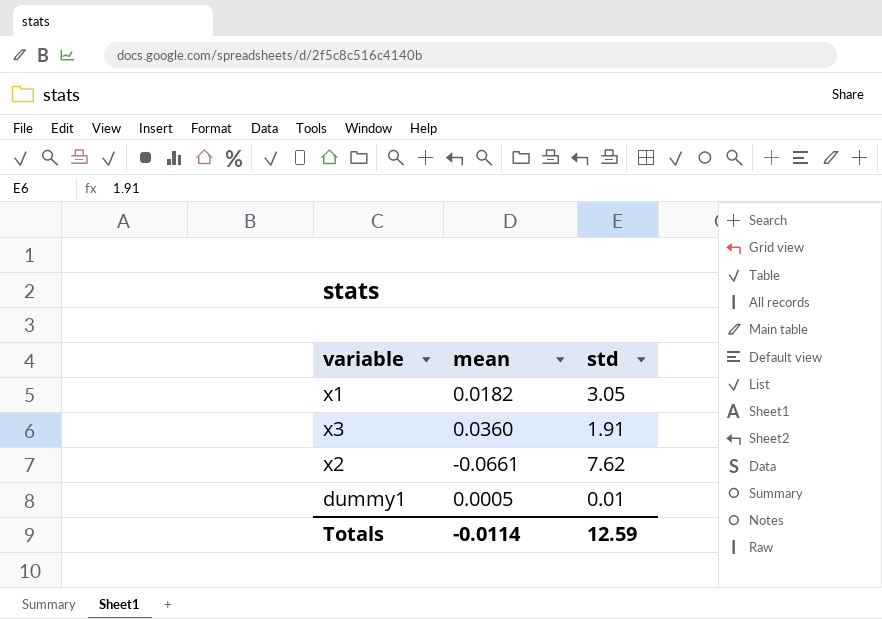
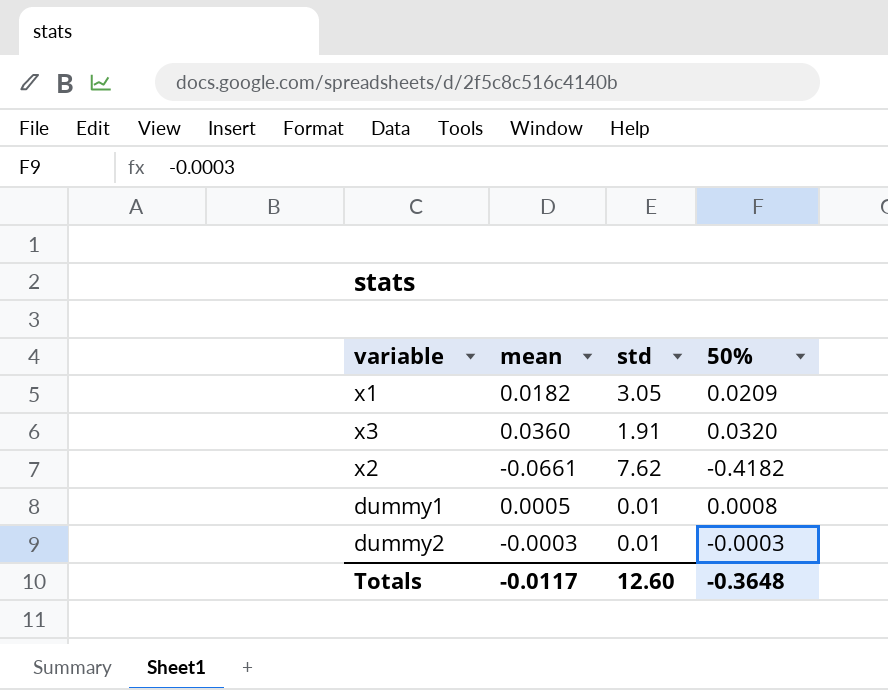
column 50% | position: none -> 4
row dummy2: none -> -0.0003 | 0.01 | -0.0003
Totals | mean: -0.0114 -> -0.0117
Totals | std: 12.59 -> 12.60

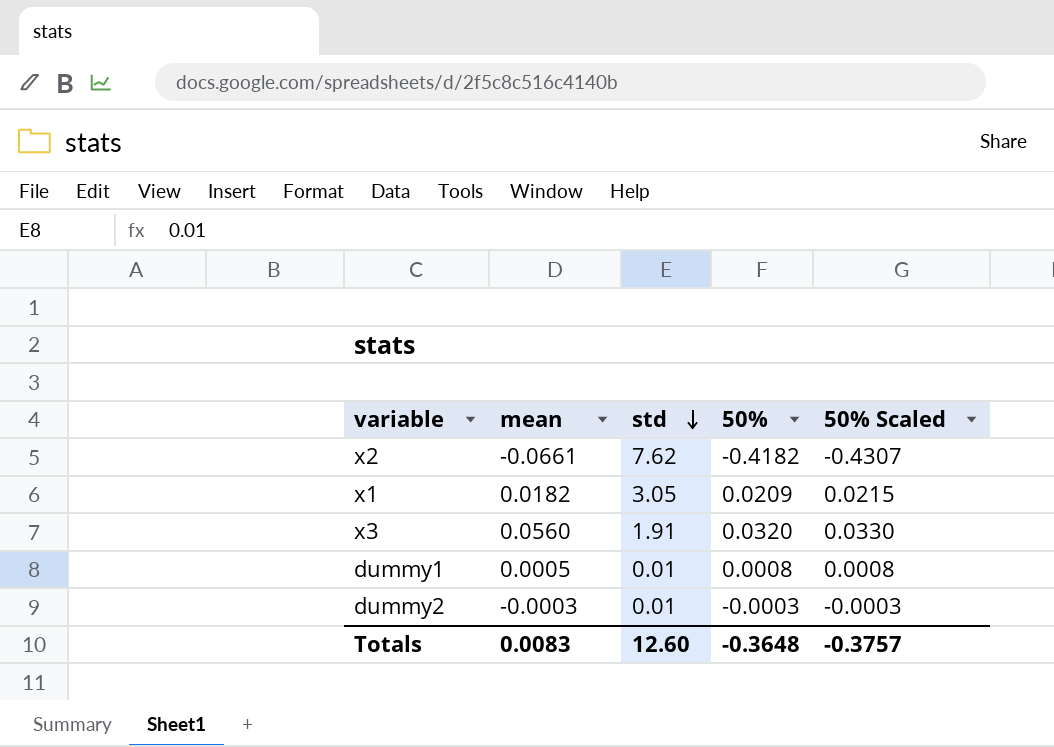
row order: none -> std descending
column 50% Scaled | formula: none -> [50%] * 1.03
x3 | mean: 0.0360 -> 0.0560
Totals | mean: -0.0117 -> 0.0083

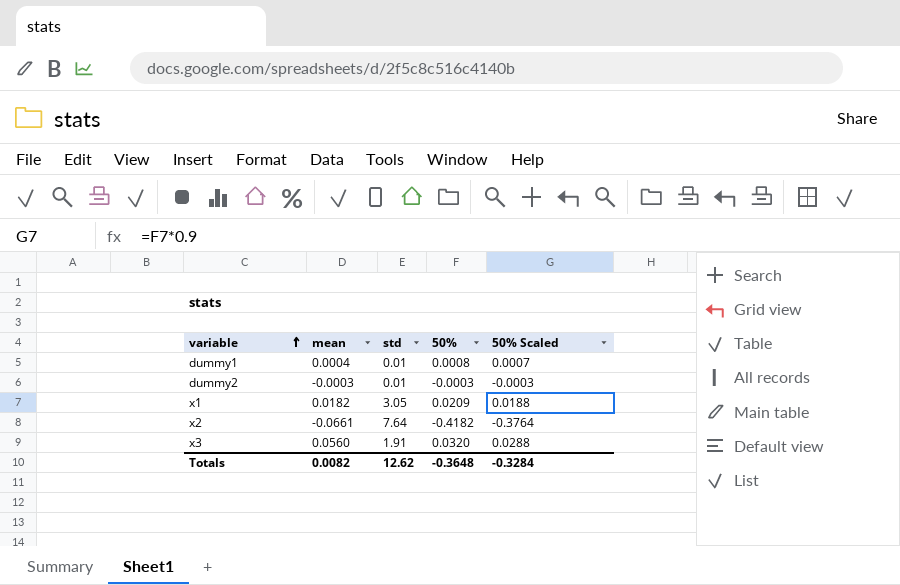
row order: std descending -> variable ascending
column 50% Scaled | formula: [50%] * 1.03 -> [50%] * 0.9
dummy1 | mean: 0.0005 -> 0.0004
x2 | std: 7.62 -> 7.64
Totals | mean: 0.0083 -> 0.0082
Totals | std: 12.60 -> 12.62
Totals | 50% Scaled: -0.3757 -> -0.3284

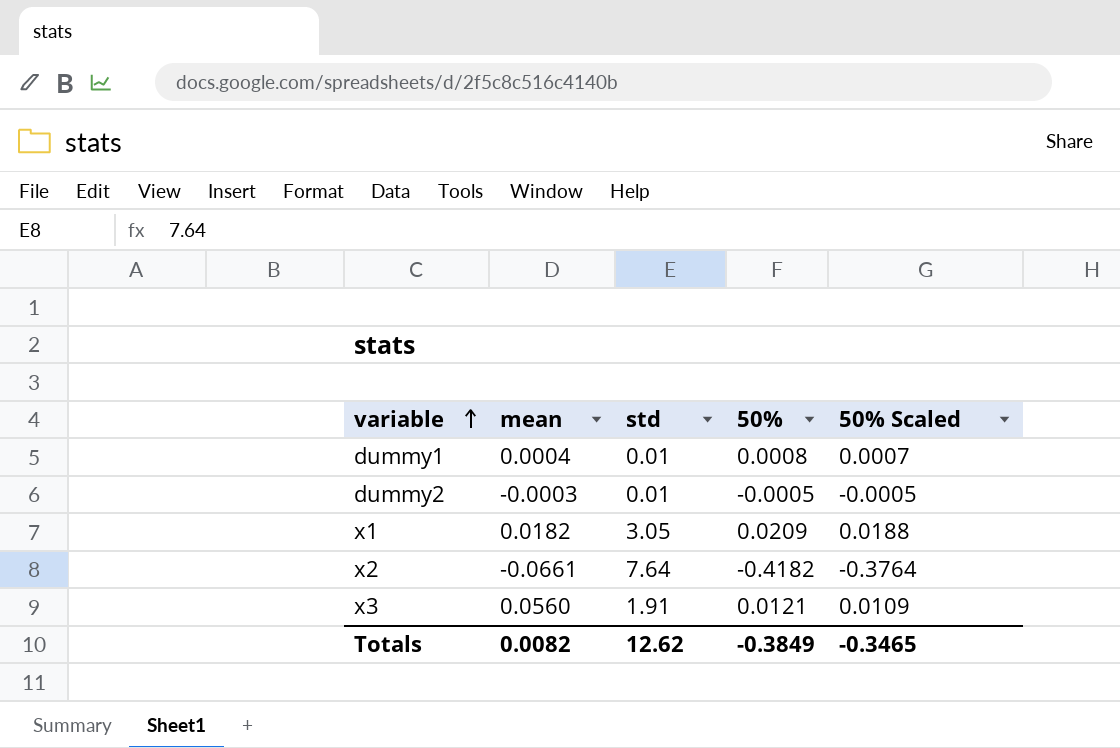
dummy2 | 50%: -0.0003 -> -0.0005
dummy2 | 50% Scaled: -0.0003 -> -0.0005
x3 | 50%: 0.0320 -> 0.0121
x3 | 50% Scaled: 0.0288 -> 0.0109
Totals | 50%: -0.3648 -> -0.3849
Totals | 50% Scaled: -0.3284 -> -0.3465

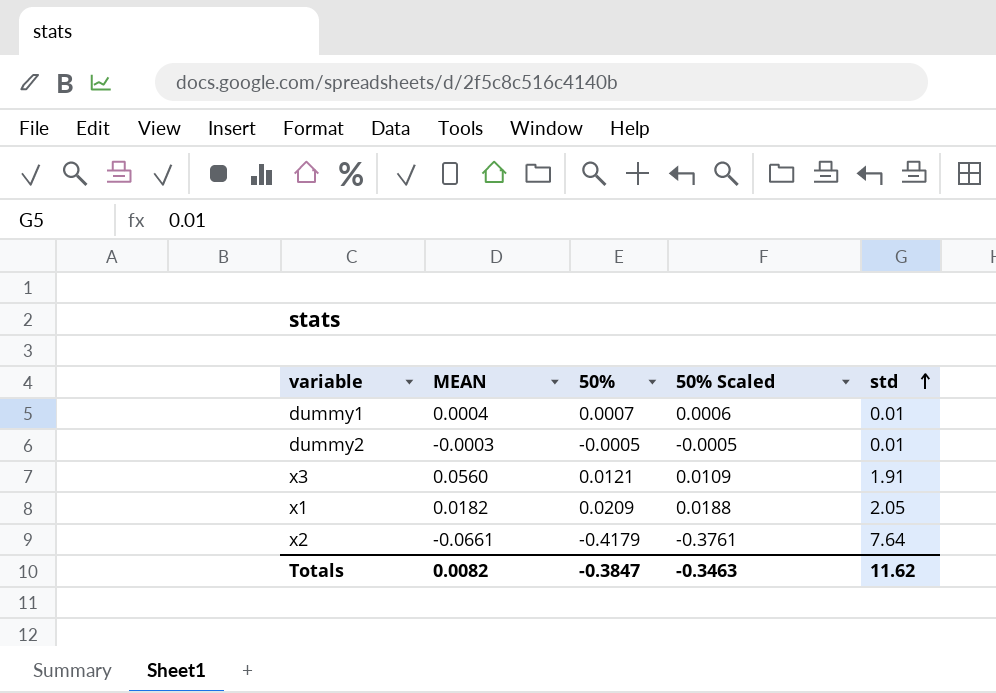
row order: variable ascending -> std ascending
column name: mean -> MEAN
column std | position: 3 -> 5
dummy1 | 50%: 0.0008 -> 0.0007
dummy1 | 50% Scaled: 0.0007 -> 0.0006
x1 | std: 3.05 -> 2.05
x2 | 50%: -0.4182 -> -0.4179
x2 | 50% Scaled: -0.3764 -> -0.3761
Totals | 50%: -0.3849 -> -0.3847
Totals | 50% Scaled: -0.3465 -> -0.3463
Totals | std: 12.62 -> 11.62

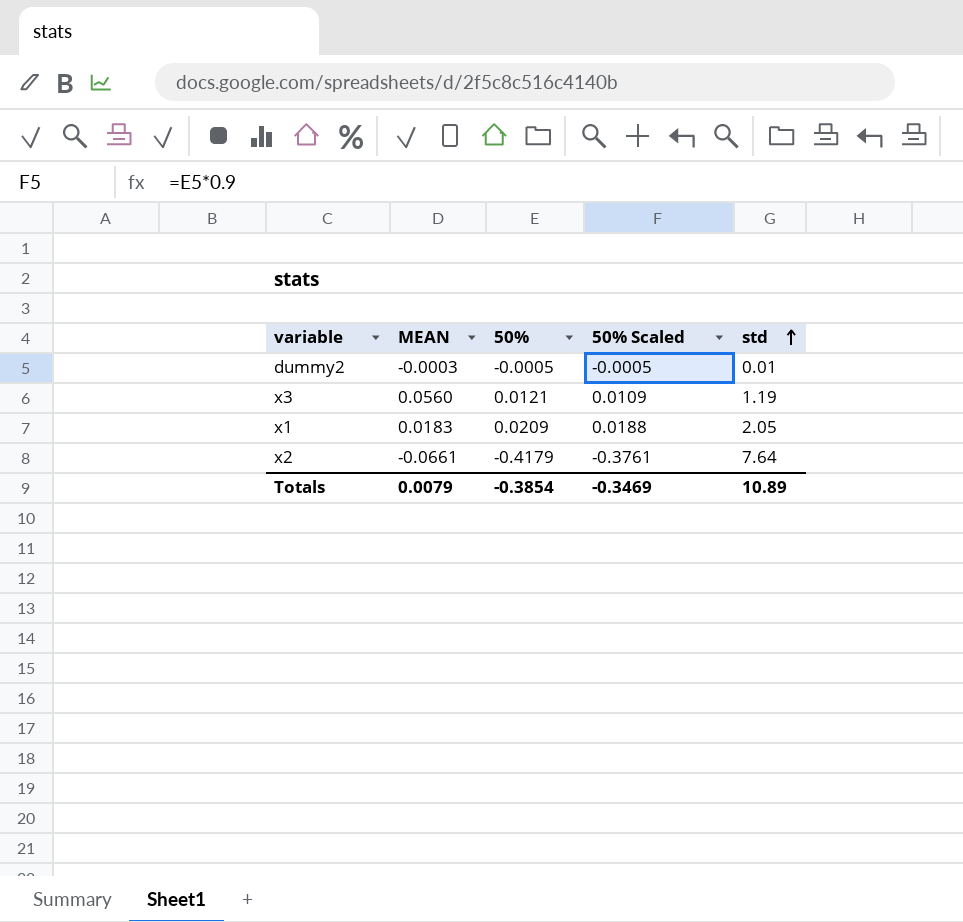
row dummy1: 0.0004 | 0.0007 | 0.0006 | 0.01 -> none
x3 | std: 1.91 -> 1.19
x1 | MEAN: 0.0182 -> 0.0183
Totals | MEAN: 0.0082 -> 0.0079
Totals | 50%: -0.3847 -> -0.3854
Totals | 50% Scaled: -0.3463 -> -0.3469
Totals | std: 11.62 -> 10.89

